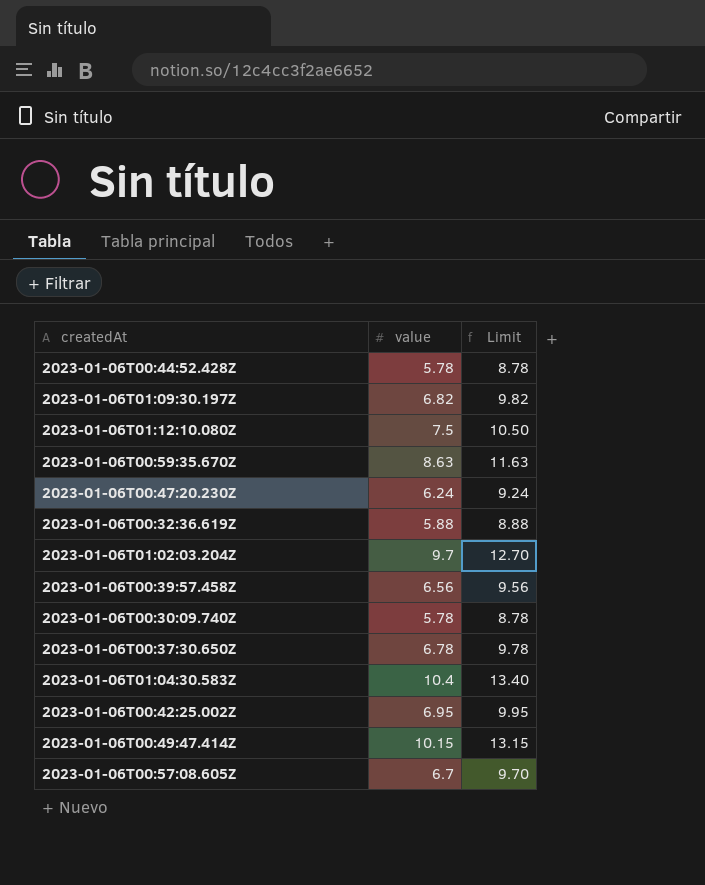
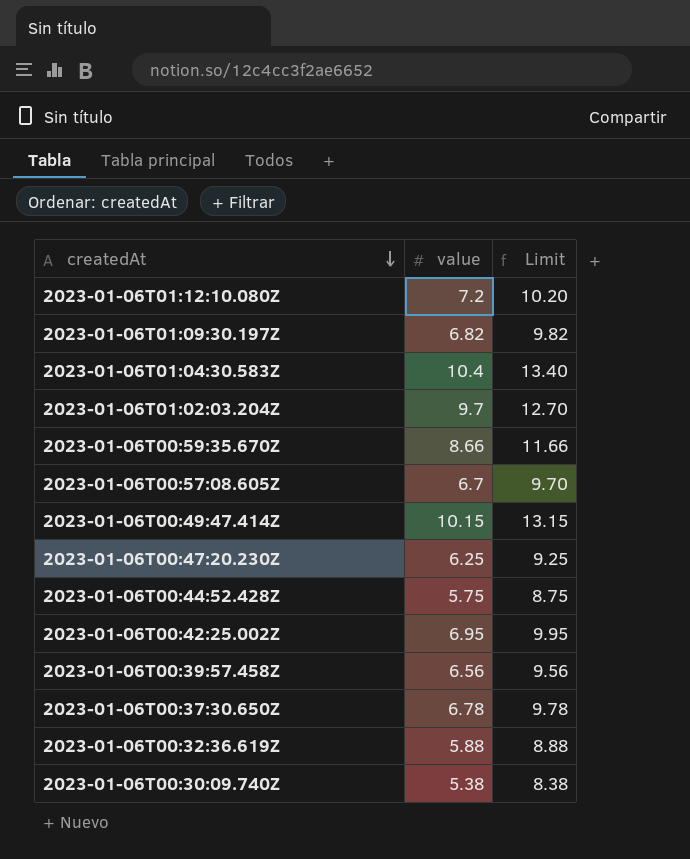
row order: none -> createdAt descending
2023-01-06T01:12:10.080Z | value: 7.5 -> 7.2
2023-01-06T01:12:10.080Z | Limit: 10.50 -> 10.20
2023-01-06T00:59:35.670Z | value: 8.63 -> 8.66
2023-01-06T00:59:35.670Z | Limit: 11.63 -> 11.66
2023-01-06T00:47:20.230Z | value: 6.24 -> 6.25
2023-01-06T00:47:20.230Z | Limit: 9.24 -> 9.25
2023-01-06T00:44:52.428Z | value: 5.78 -> 5.75
2023-01-06T00:44:52.428Z | Limit: 8.78 -> 8.75
2023-01-06T00:30:09.740Z | value: 5.78 -> 5.38
2023-01-06T00:30:09.740Z | Limit: 8.78 -> 8.38

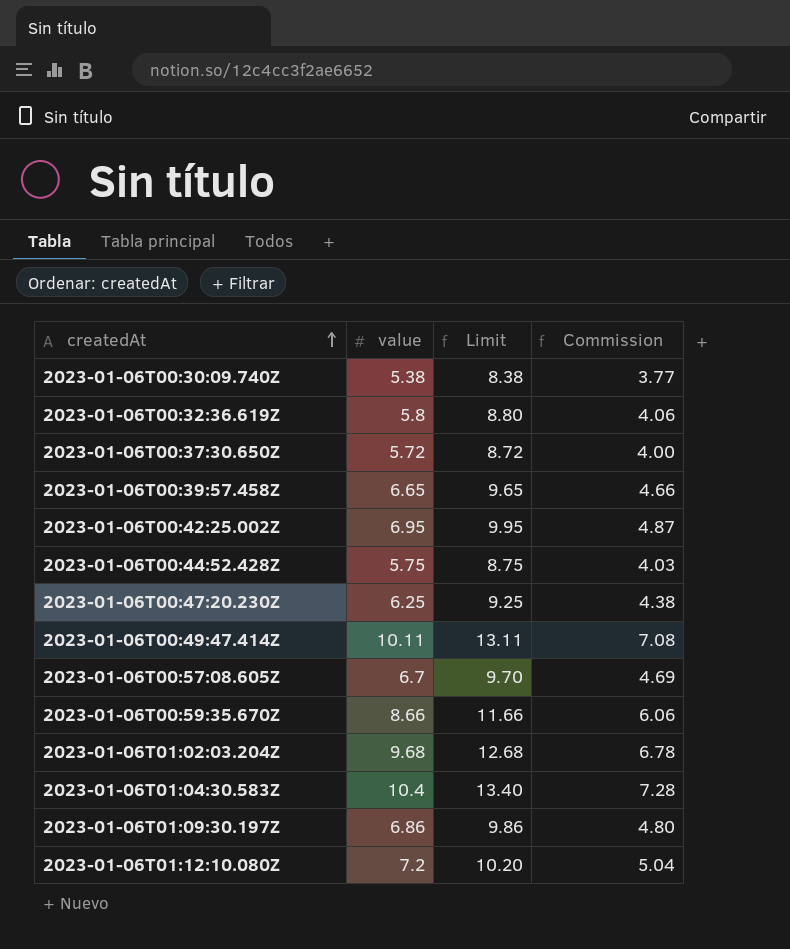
row order: createdAt descending -> createdAt ascending
column Commission | formula: none -> [value] * 0.7
2023-01-06T00:32:36.619Z | value: 5.88 -> 5.8
2023-01-06T00:32:36.619Z | Limit: 8.88 -> 8.80
2023-01-06T00:37:30.650Z | value: 6.78 -> 5.72
2023-01-06T00:37:30.650Z | Limit: 9.78 -> 8.72
2023-01-06T00:39:57.458Z | value: 6.56 -> 6.65
2023-01-06T00:39:57.458Z | Limit: 9.56 -> 9.65
2023-01-06T00:49:47.414Z | value: 10.15 -> 10.11
2023-01-06T00:49:47.414Z | Limit: 13.15 -> 13.11
2023-01-06T01:02:03.204Z | value: 9.7 -> 9.68
2023-01-06T01:02:03.204Z | Limit: 12.70 -> 12.68
2023-01-06T01:09:30.197Z | value: 6.82 -> 6.86
2023-01-06T01:09:30.197Z | Limit: 9.82 -> 9.86

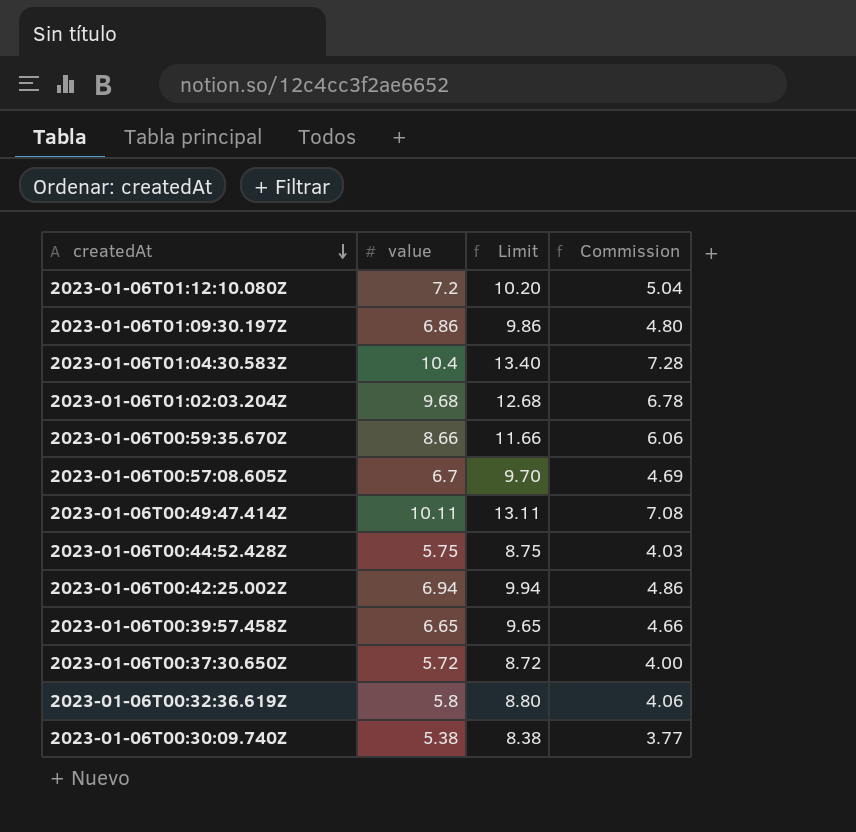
row order: createdAt ascending -> createdAt descending
row 2023-01-06T00:47:20.230Z: 6.25 | 9.25 | 4.38 -> none
2023-01-06T00:42:25.002Z | value: 6.95 -> 6.94
2023-01-06T00:42:25.002Z | Limit: 9.95 -> 9.94
2023-01-06T00:42:25.002Z | Commission: 4.87 -> 4.86

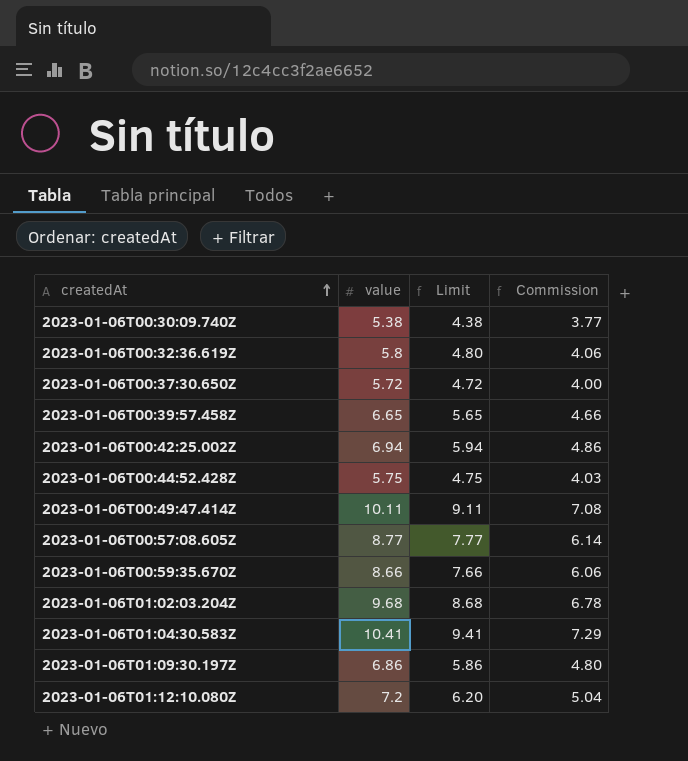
row order: createdAt descending -> createdAt ascending
column Limit | formula: [value] + 3 -> [value] - 1
2023-01-06T00:57:08.605Z | value: 6.7 -> 8.77
2023-01-06T00:57:08.605Z | Commission: 4.69 -> 6.14
2023-01-06T01:04:30.583Z | value: 10.4 -> 10.41
2023-01-06T01:04:30.583Z | Commission: 7.28 -> 7.29

